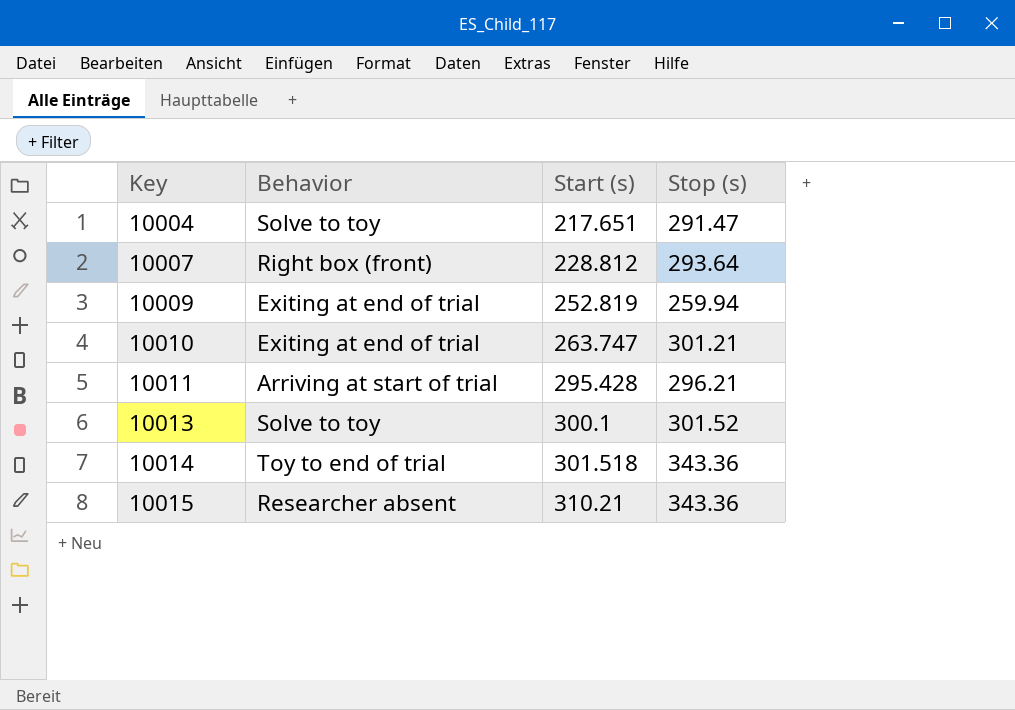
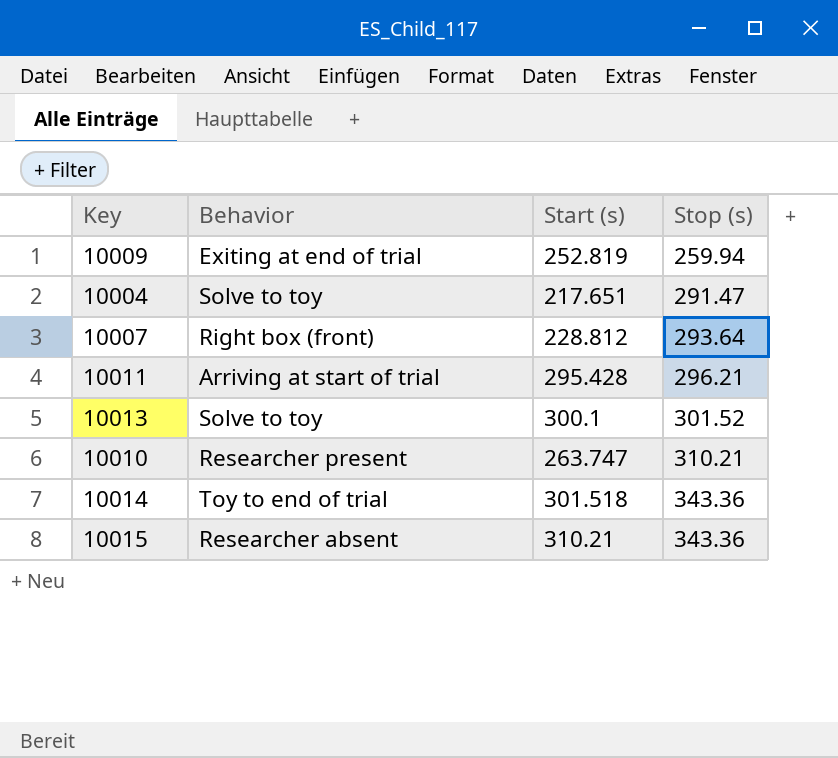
row order: Key ascending -> Stop (s) ascending
10010 | Behavior: Exiting at end of trial -> Researcher present
10010 | Stop (s): 301.21 -> 310.21

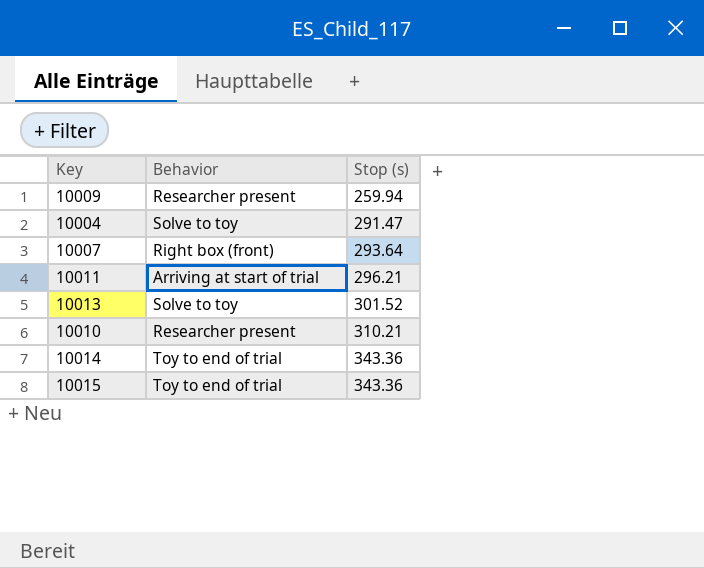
column Start (s) | position: 3 -> none
10009 | Behavior: Exiting at end of trial -> Researcher present
10015 | Behavior: Researcher absent -> Toy to end of trial

